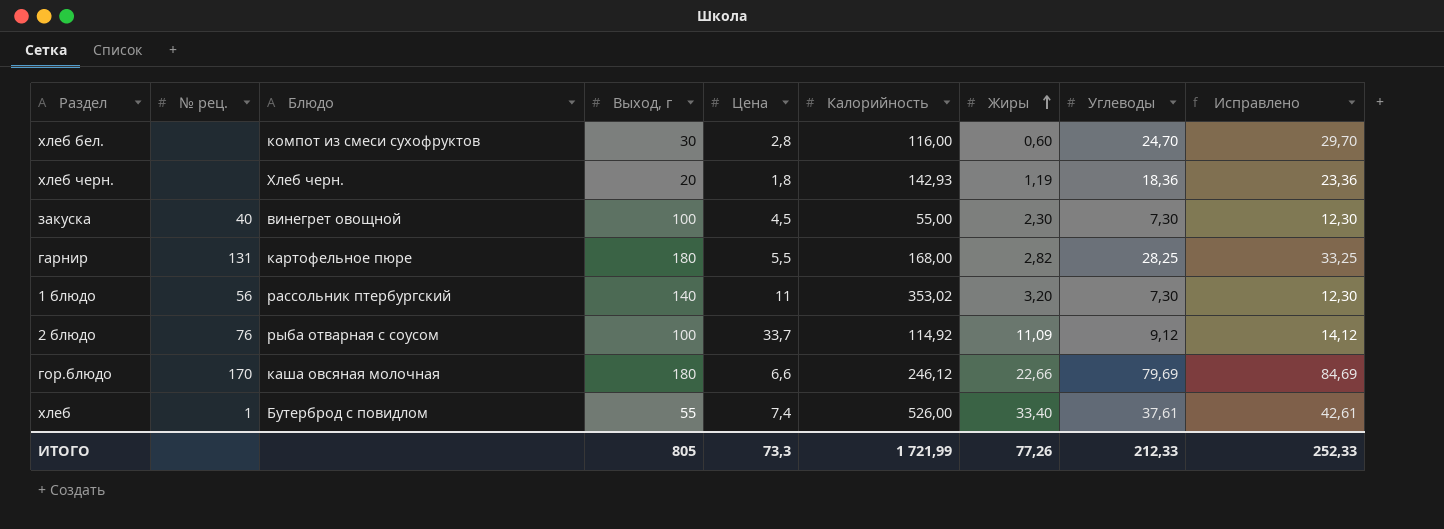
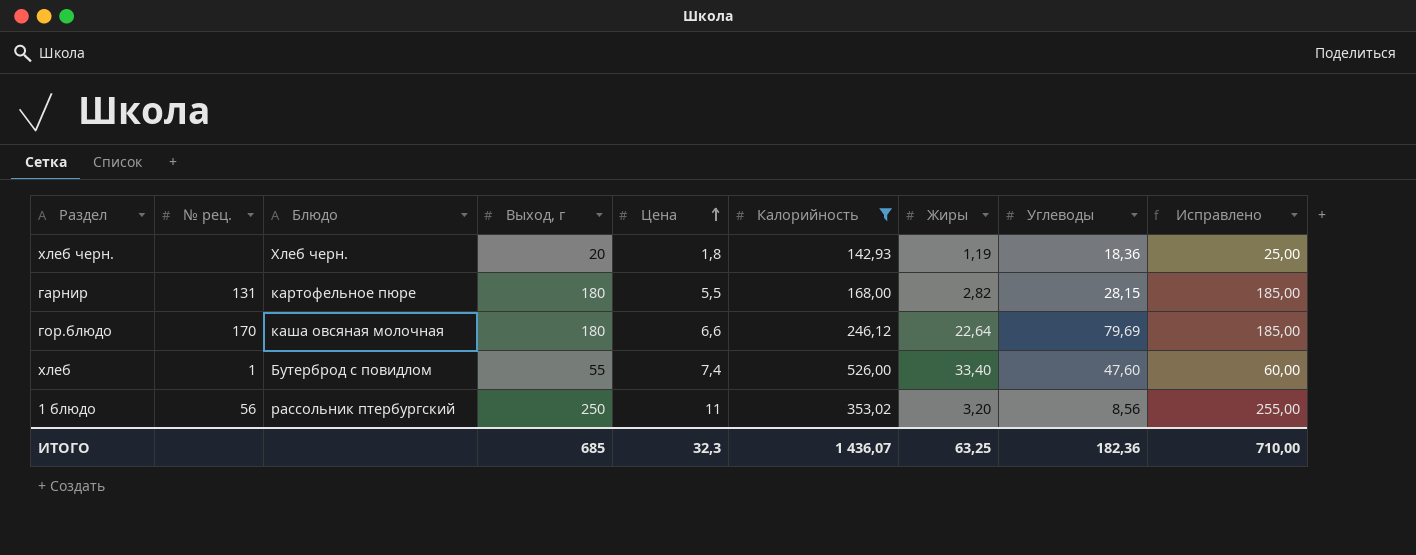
filter: none -> Калорийность >= 142,93
row order: Жиры ascending -> Цена ascending
column Исправлено | formula: [Углеводы] + 5 -> [Выход, г] + 5
гарнир | Углеводы: 28,25 -> 28,15
гор.блюдо | Жиры: 22,66 -> 22,64
хлеб | Углеводы: 37,61 -> 47,60
1 блюдо | Выход, г: 140 -> 250
1 блюдо | Углеводы: 7,30 -> 8,56
ИТОГО | Выход, г: 805 -> 685
ИТОГО | Цена: 73,3 -> 32,3
ИТОГО | Калорийность: 1 721,99 -> 1 436,07
ИТОГО | Жиры: 77,26 -> 63,25
ИТОГО | Углеводы: 212,33 -> 182,36
ИТОГО | Исправлено: 252,33 -> 710,00

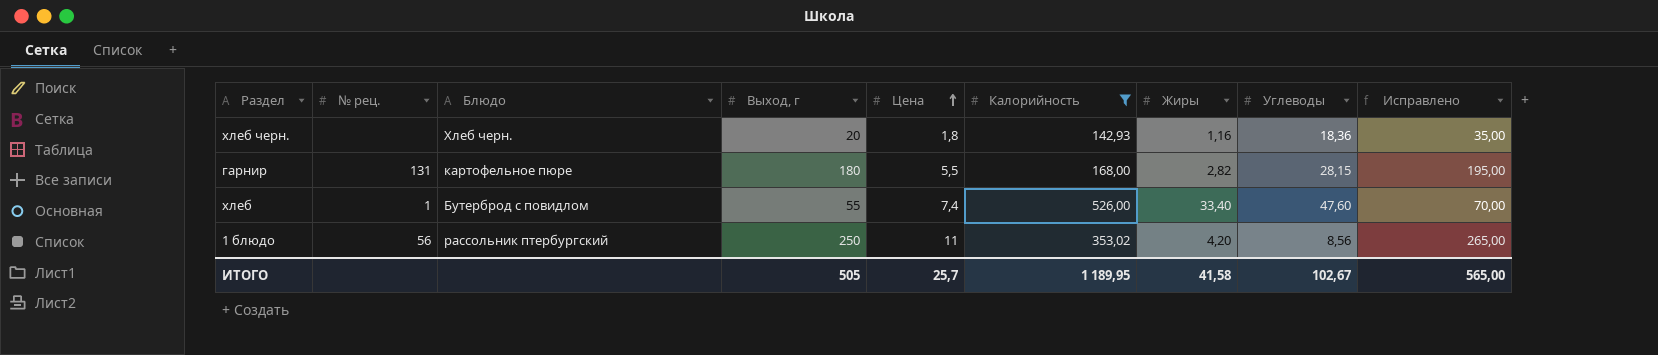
column Исправлено | formula: [Выход, г] + 5 -> [Выход, г] + 15
row гор.блюдо: 170 | каша овсяная молочная | 180 | 6,6 | 246,12 | 22,64 | 79,69 | 185,00 -> none
хлеб черн. | Жиры: 1,19 -> 1,16
1 блюдо | Жиры: 3,20 -> 4,20
ИТОГО | Выход, г: 685 -> 505
ИТОГО | Цена: 32,3 -> 25,7
ИТОГО | Калорийность: 1 436,07 -> 1 189,95
ИТОГО | Жиры: 63,25 -> 41,58
ИТОГО | Углеводы: 182,36 -> 102,67
ИТОГО | Исправлено: 710,00 -> 565,00

